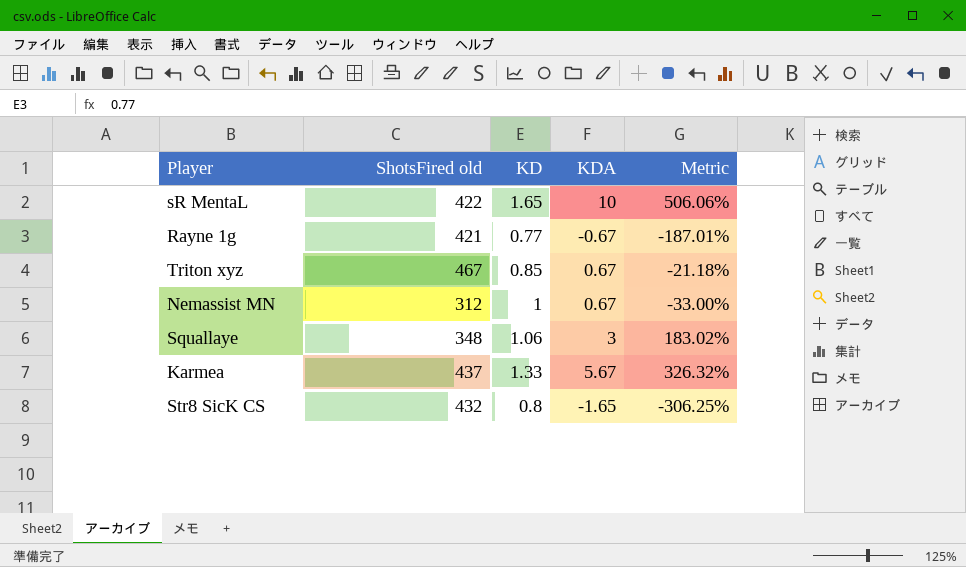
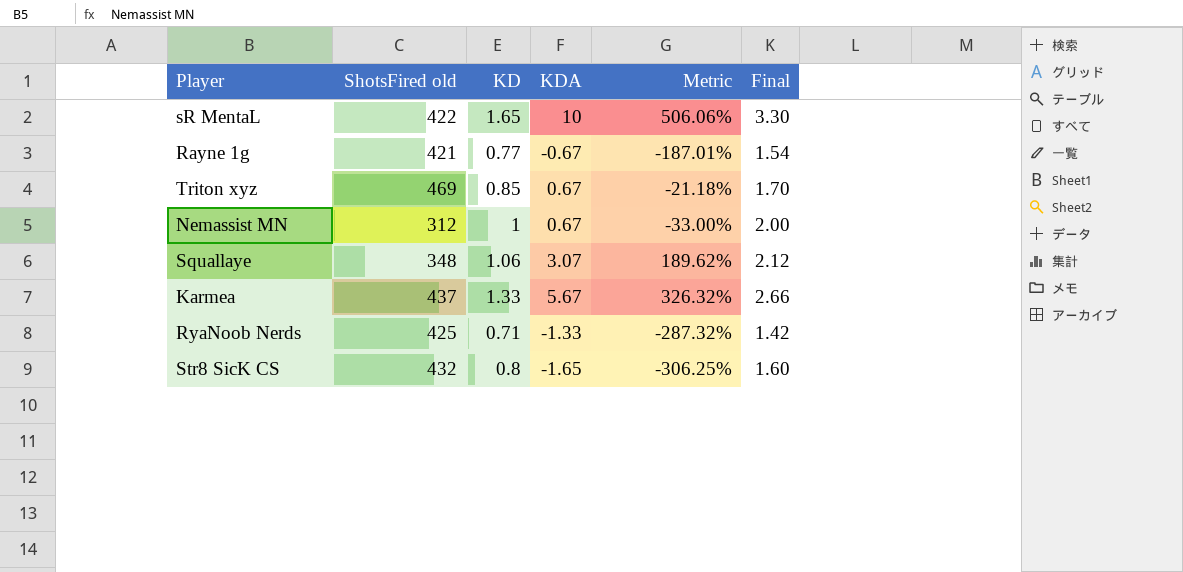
column Final | formula: none -> [KD] * 2
Triton xyz | ShotsFired old: 467 -> 469
Squallaye | KDA: 3 -> 3.07
Squallaye | Metric: 183.02% -> 189.62%
row RyaNoob Nerds: none -> 425 | 0.71 | -1.33 | -287.32% | 1.42

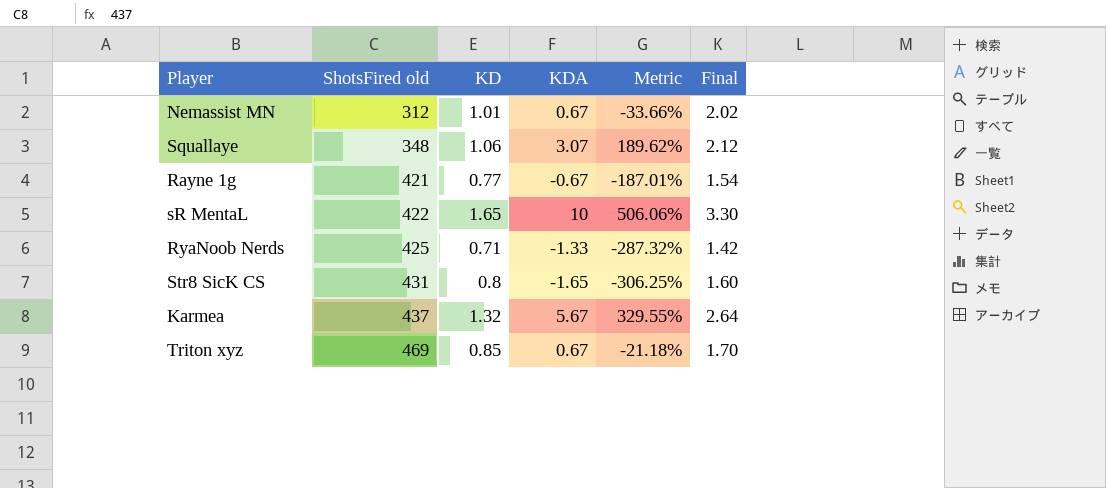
row order: none -> ShotsFired old ascending
Nemassist MN | KD: 1 -> 1.01
Nemassist MN | Metric: -33.00% -> -33.66%
Nemassist MN | Final: 2.00 -> 2.02
Str8 SicK CS | ShotsFired old: 432 -> 431
Karmea | KD: 1.33 -> 1.32
Karmea | Metric: 326.32% -> 329.55%
Karmea | Final: 2.66 -> 2.64

